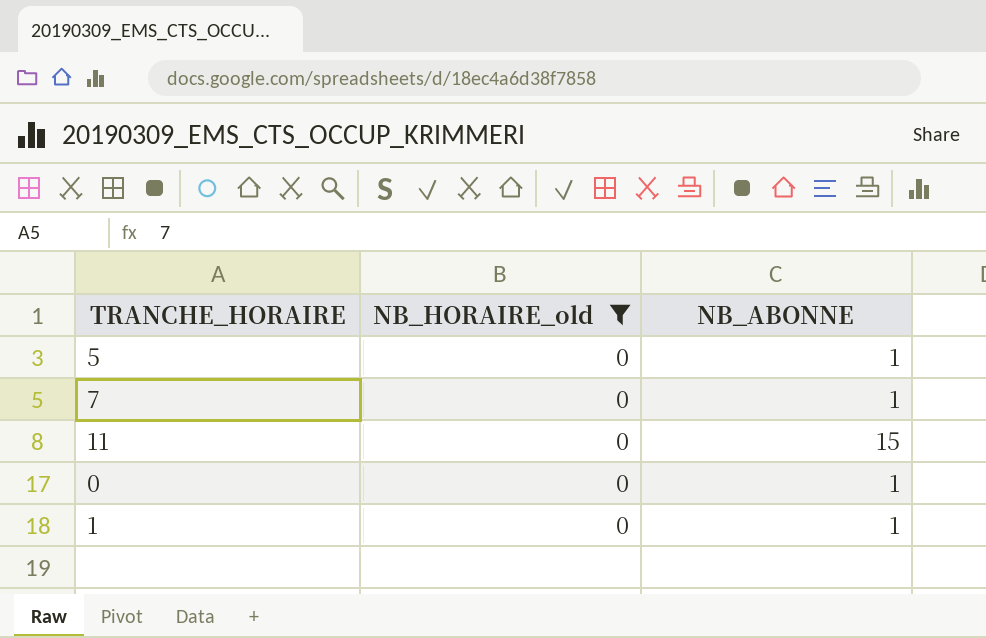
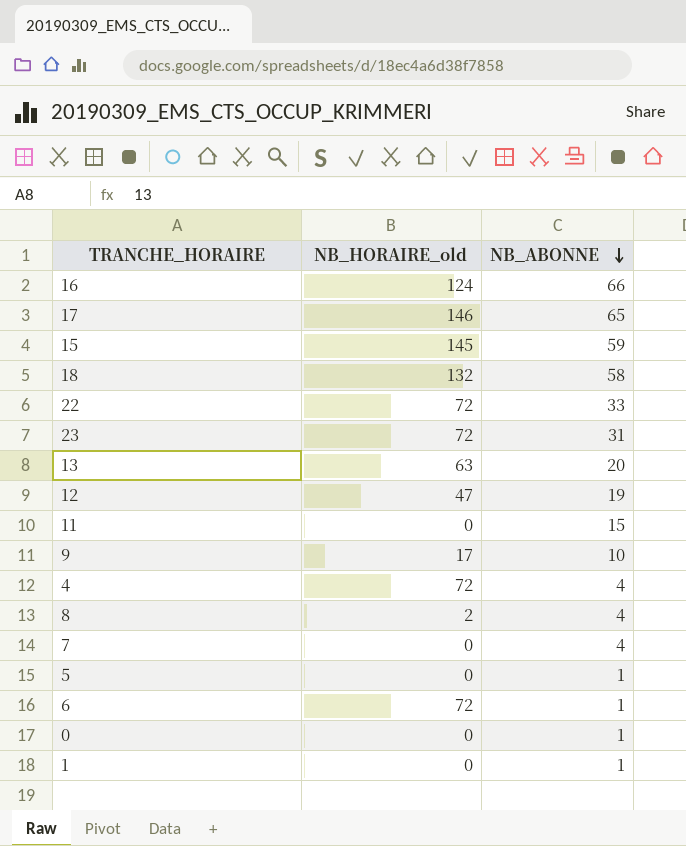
filter: NB_HORAIRE_old = 0 -> none
row order: none -> NB_ABONNE descending
7 | NB_ABONNE: 1 -> 4

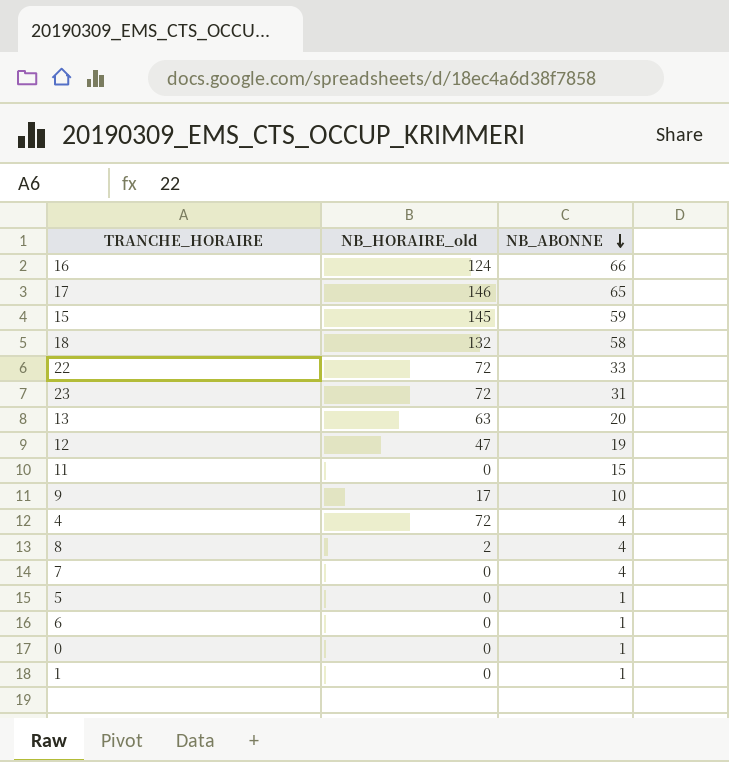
6 | NB_HORAIRE_old: 72 -> 0

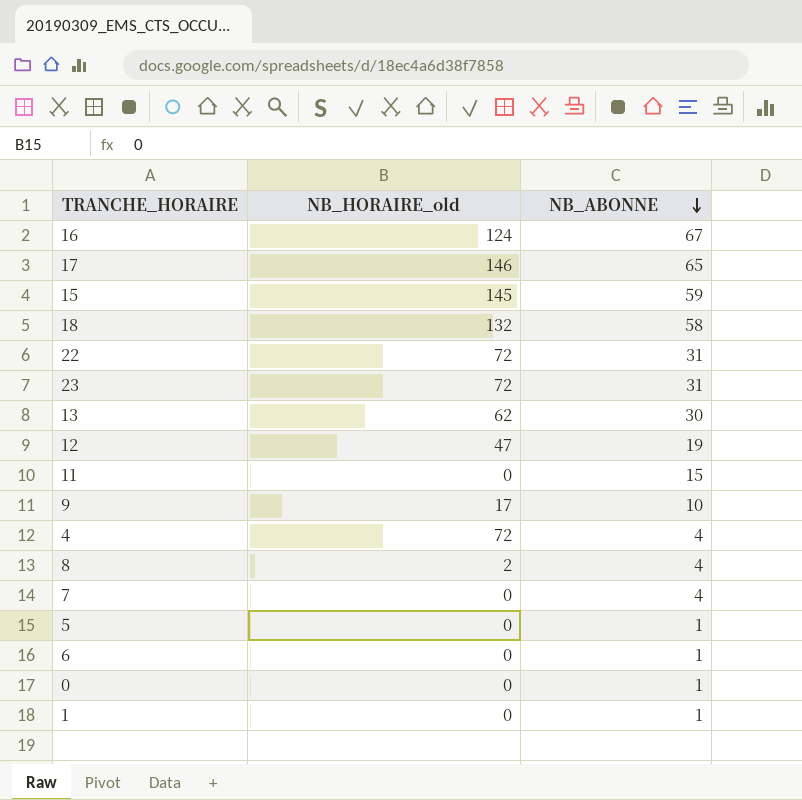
16 | NB_ABONNE: 66 -> 67
22 | NB_ABONNE: 33 -> 31
13 | NB_HORAIRE_old: 63 -> 62
13 | NB_ABONNE: 20 -> 30

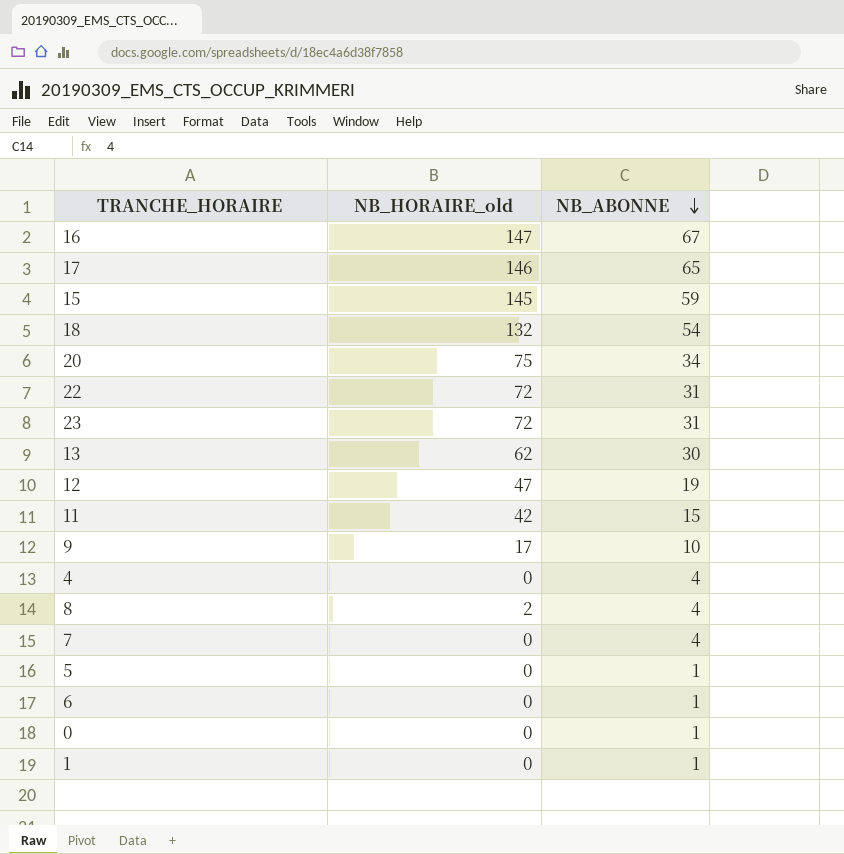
16 | NB_HORAIRE_old: 124 -> 147
18 | NB_ABONNE: 58 -> 54
row 20: none -> 75 | 34
11 | NB_HORAIRE_old: 0 -> 42
4 | NB_HORAIRE_old: 72 -> 0

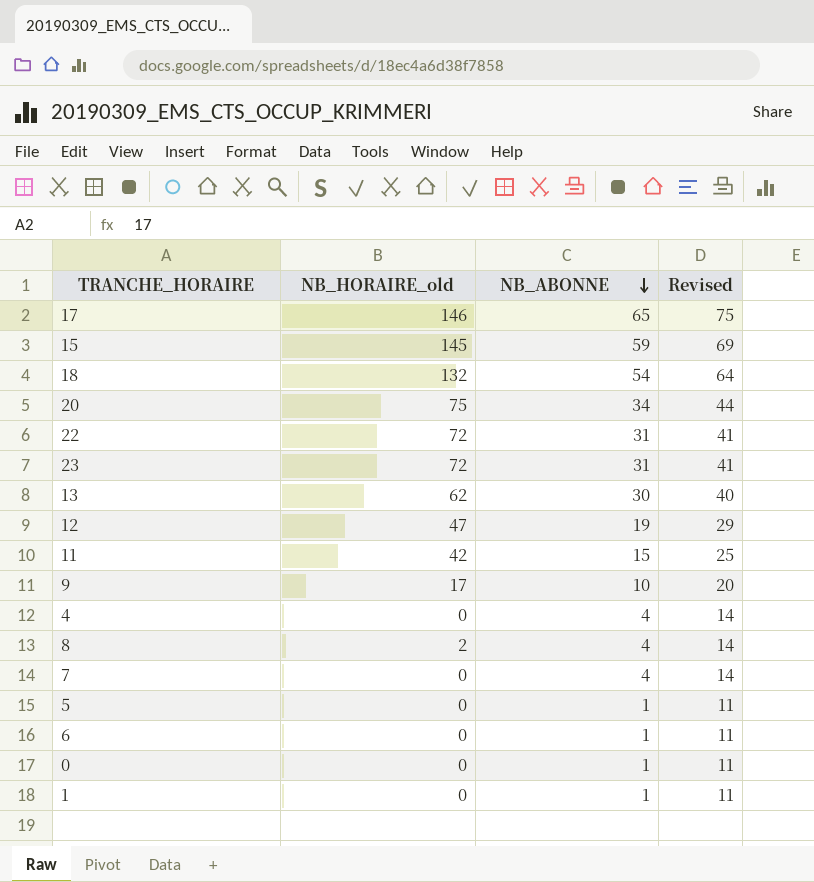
column Revised | formula: none -> [NB_ABONNE] + 10
row 16: 147 | 67 -> none

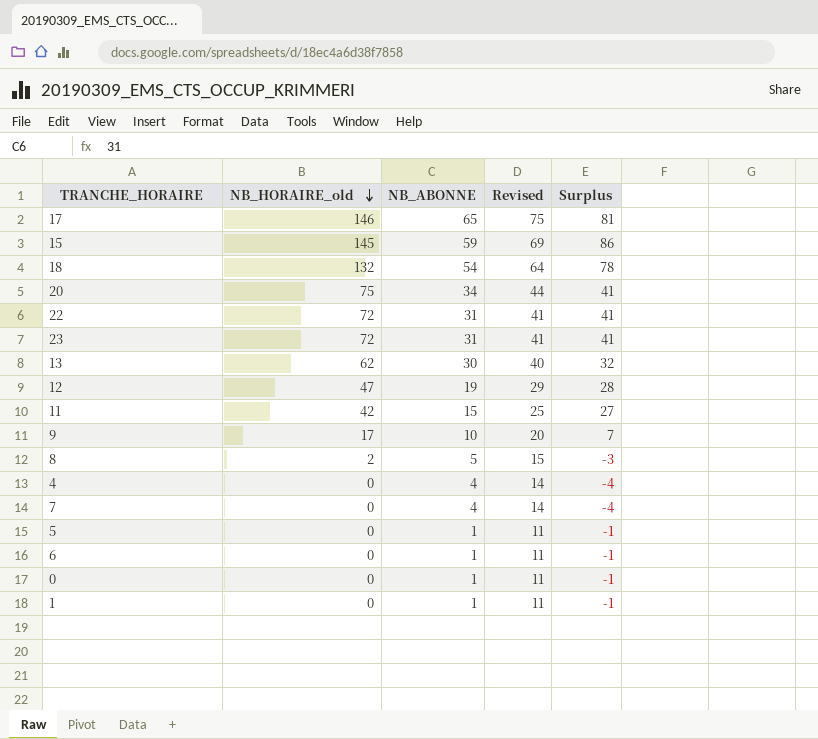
row order: NB_ABONNE descending -> NB_HORAIRE_old descending
column Surplus | formula: none -> [NB_HORAIRE_old] - [NB_ABONNE]
8 | NB_ABONNE: 4 -> 5
8 | Revised: 14 -> 15

